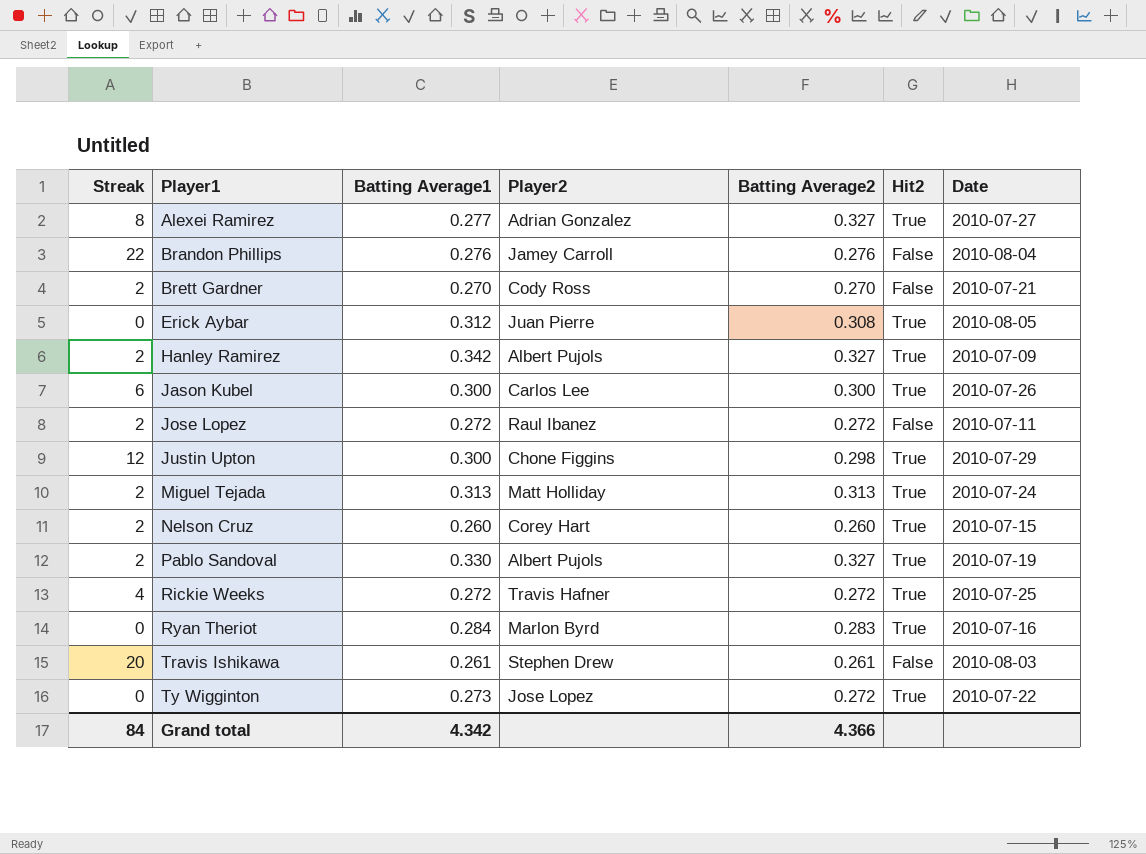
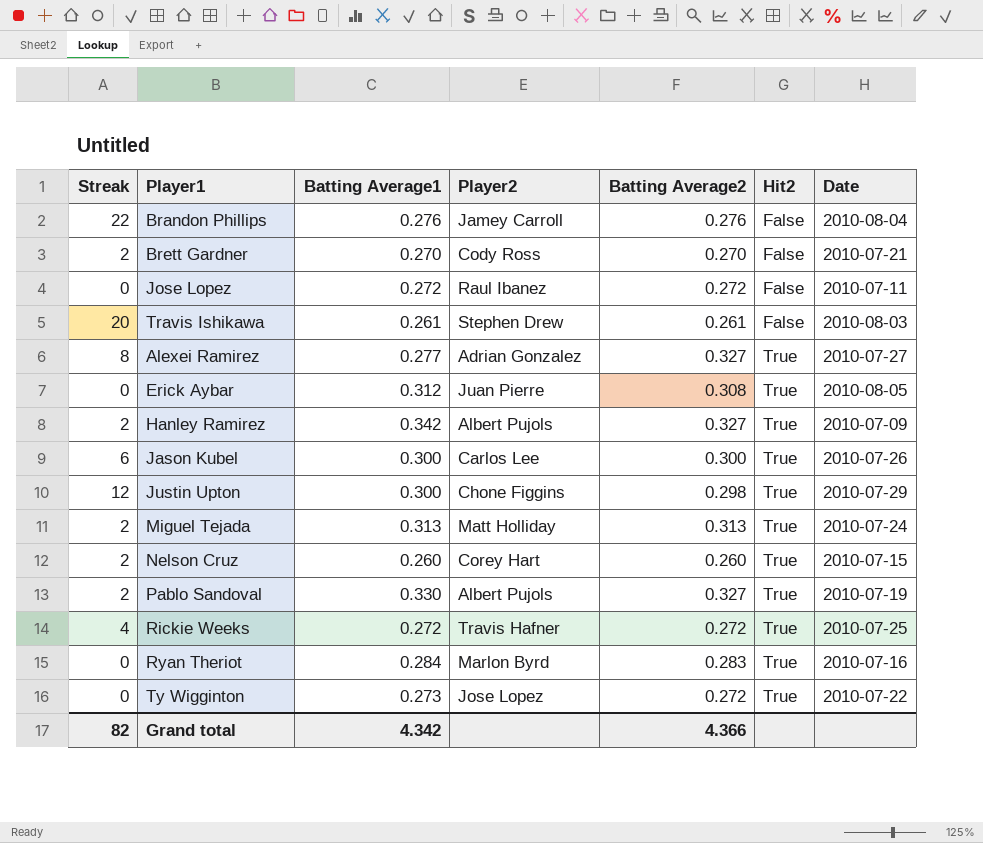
row order: Player1 ascending -> Hit2 ascending
Jose Lopez | Streak: 2 -> 0
Grand total | Streak: 84 -> 82

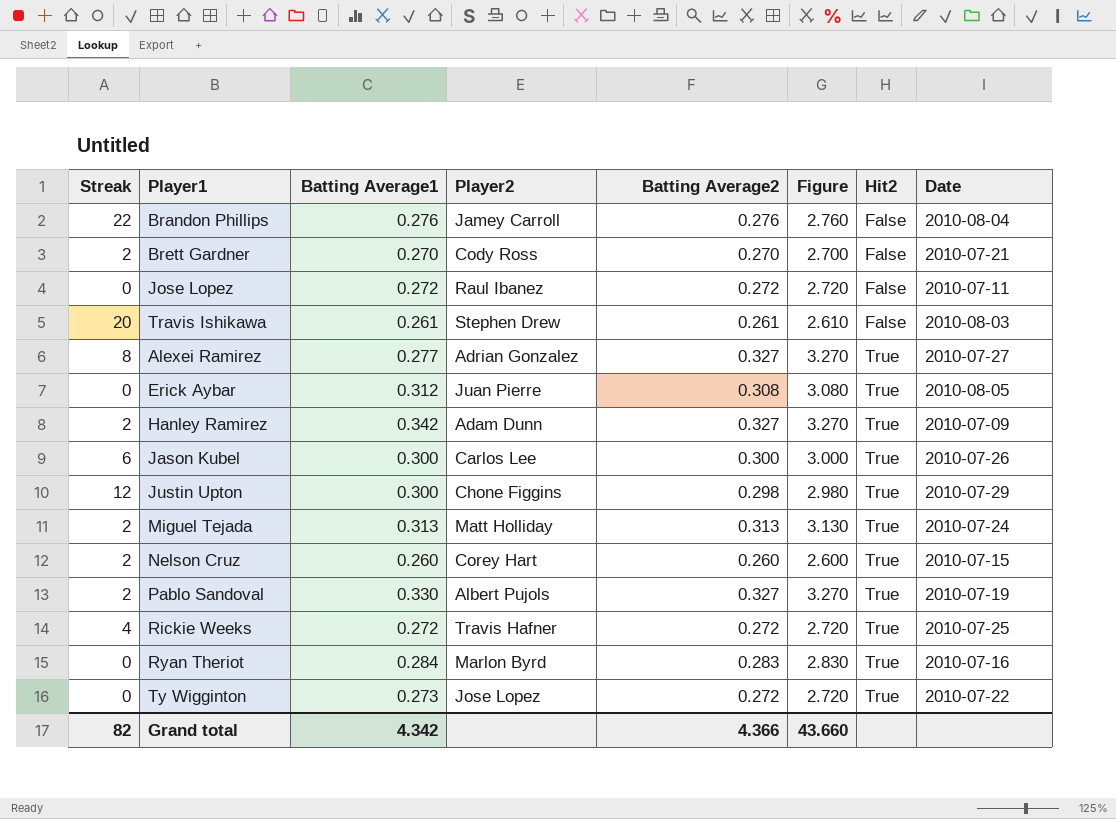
column Figure | formula: none -> [Batting Average2] * 10
Hanley Ramirez | Player2: Albert Pujols -> Adam Dunn

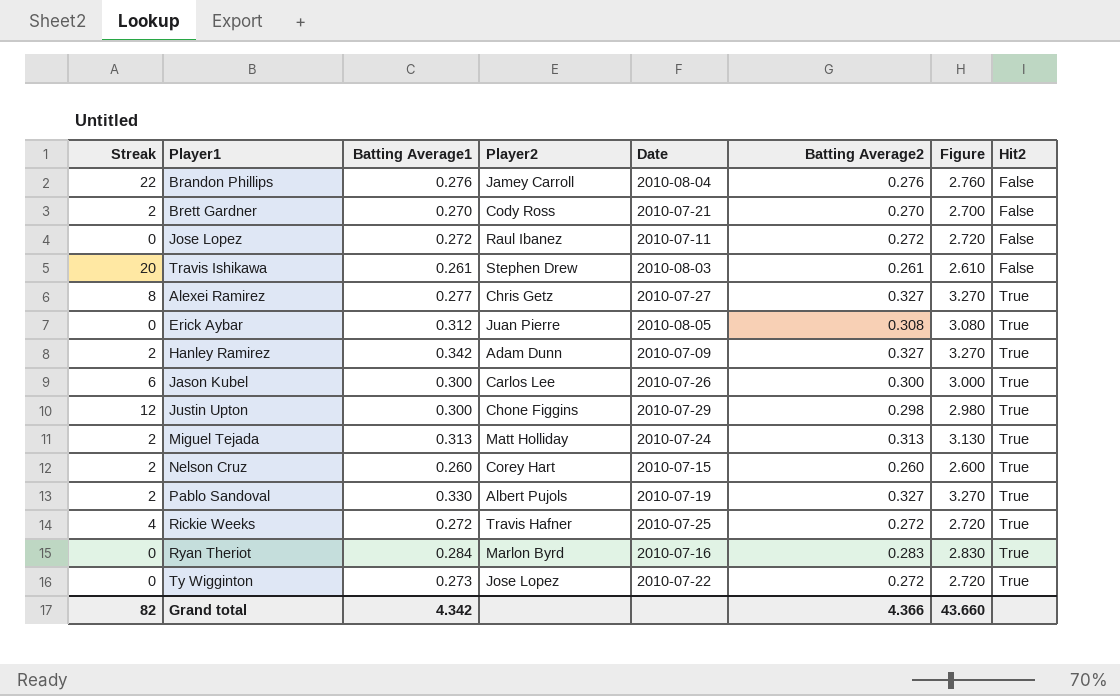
column Date | position: 8 -> 5
Alexei Ramirez | Player2: Adrian Gonzalez -> Chris Getz

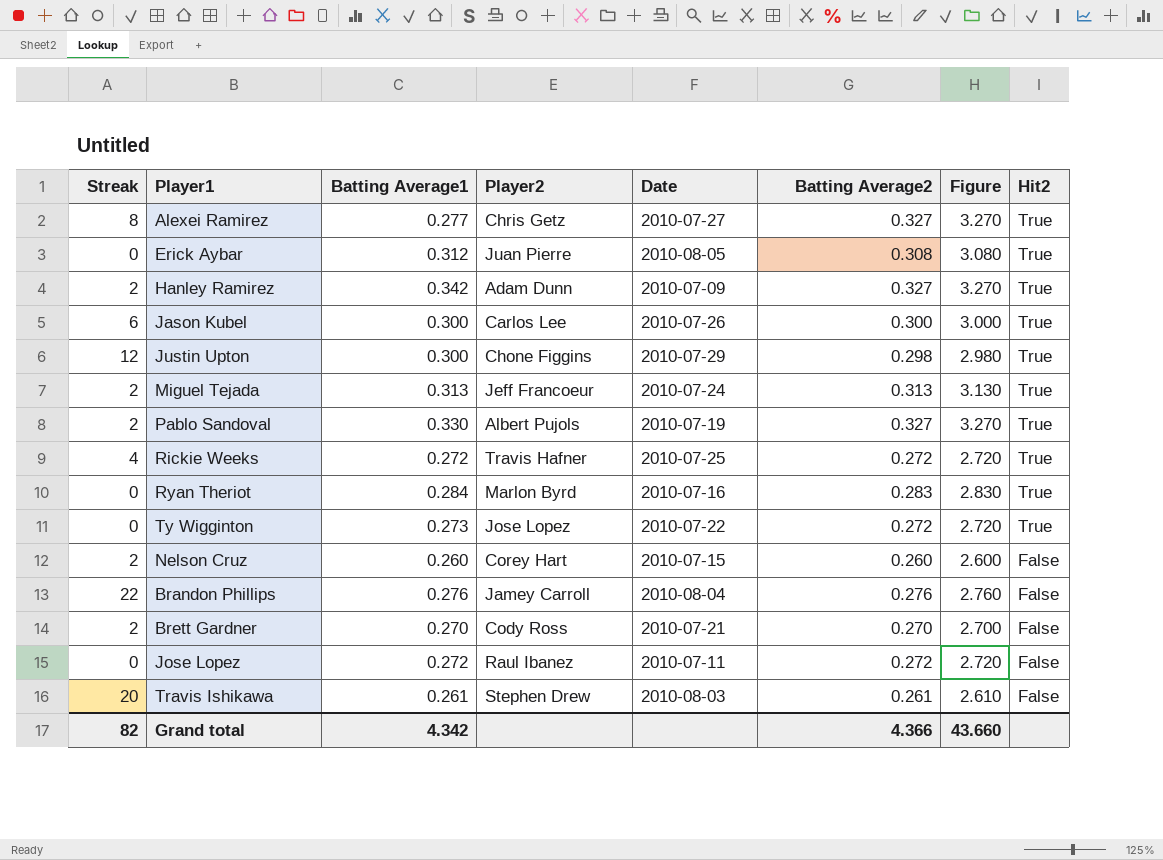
row order: Hit2 ascending -> Hit2 descending
Miguel Tejada | Player2: Matt Holliday -> Jeff Francoeur
Nelson Cruz | Hit2: True -> False

